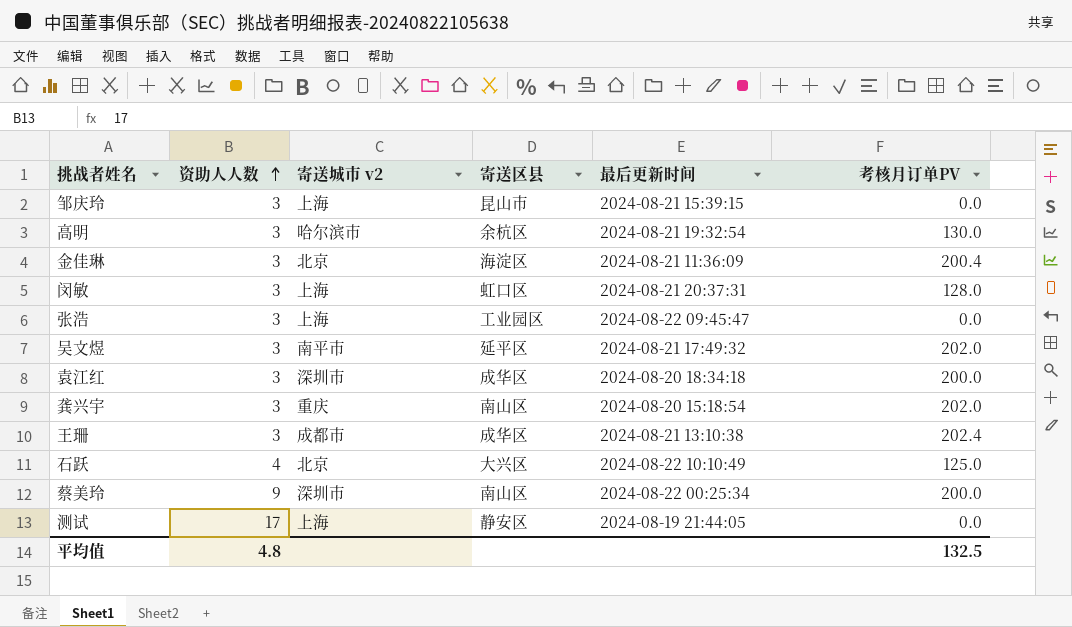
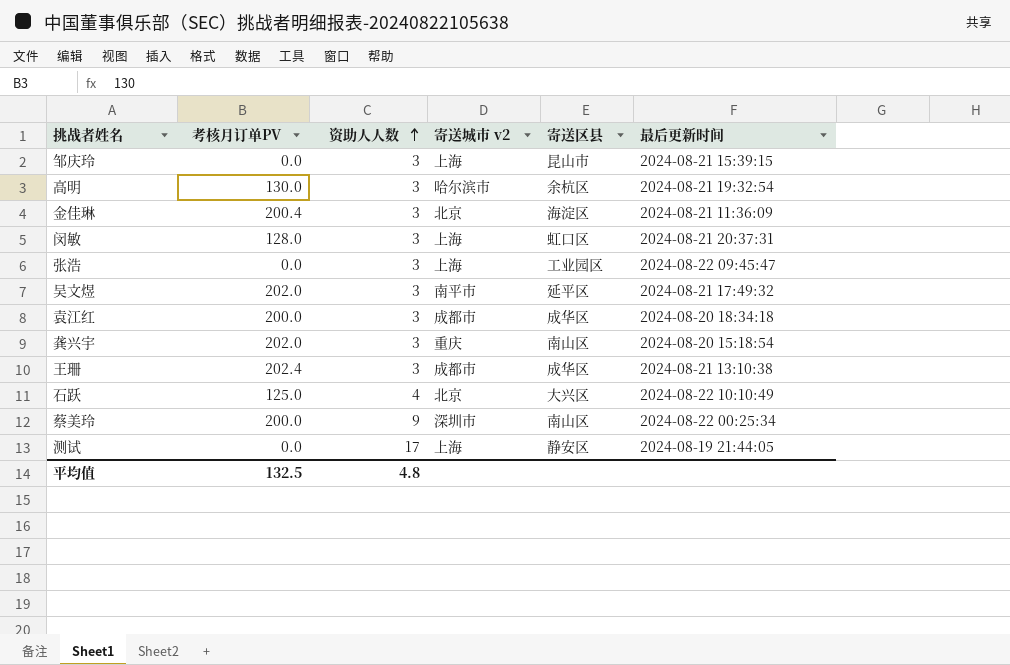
column 考核月订单PV | position: 6 -> 2
袁江红 | 寄送城市 v2: 深圳市 -> 成都市

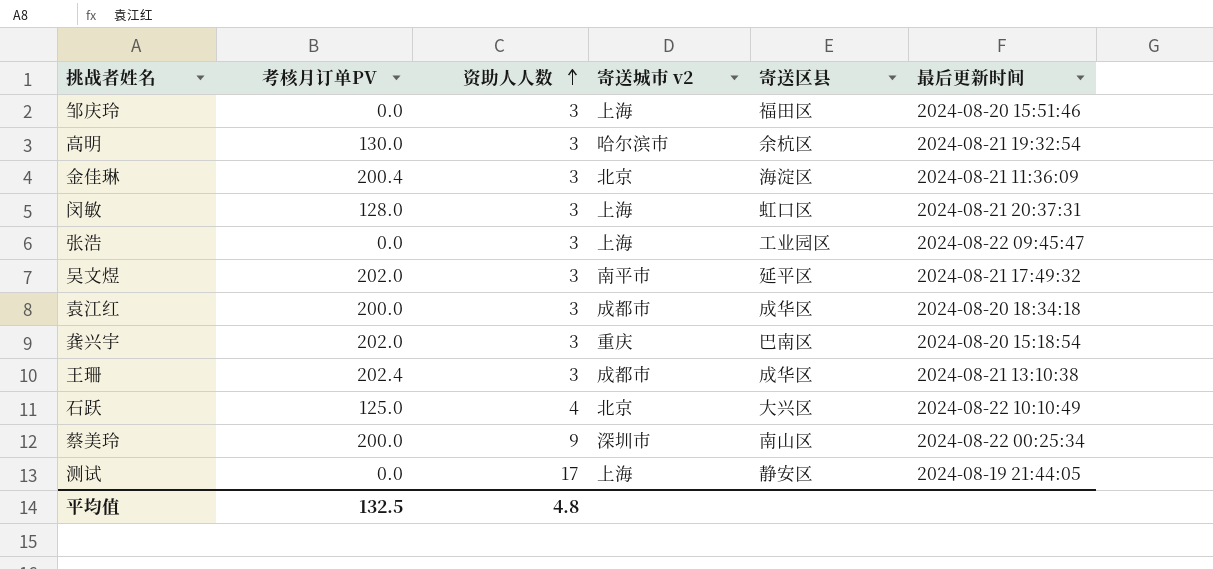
邹庆玲 | 寄送区县: 昆山市 -> 福田区
邹庆玲 | 最后更新时间: 2024-08-21 15:39:15 -> 2024-08-20 15:51:46
龚兴宇 | 寄送区县: 南山区 -> 巴南区

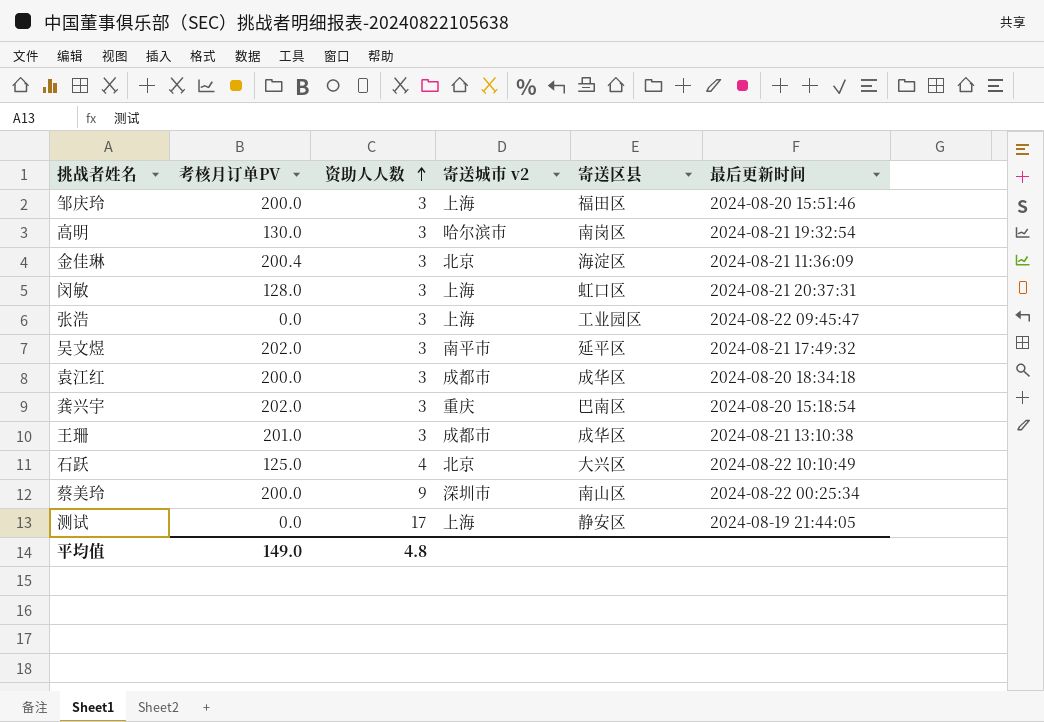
邹庆玲 | 考核月订单PV: 0.0 -> 200.0
高明 | 寄送区县: 余杭区 -> 南岗区
王珊 | 考核月订单PV: 202.4 -> 201.0
平均值 | 考核月订单PV: 132.5 -> 149.0

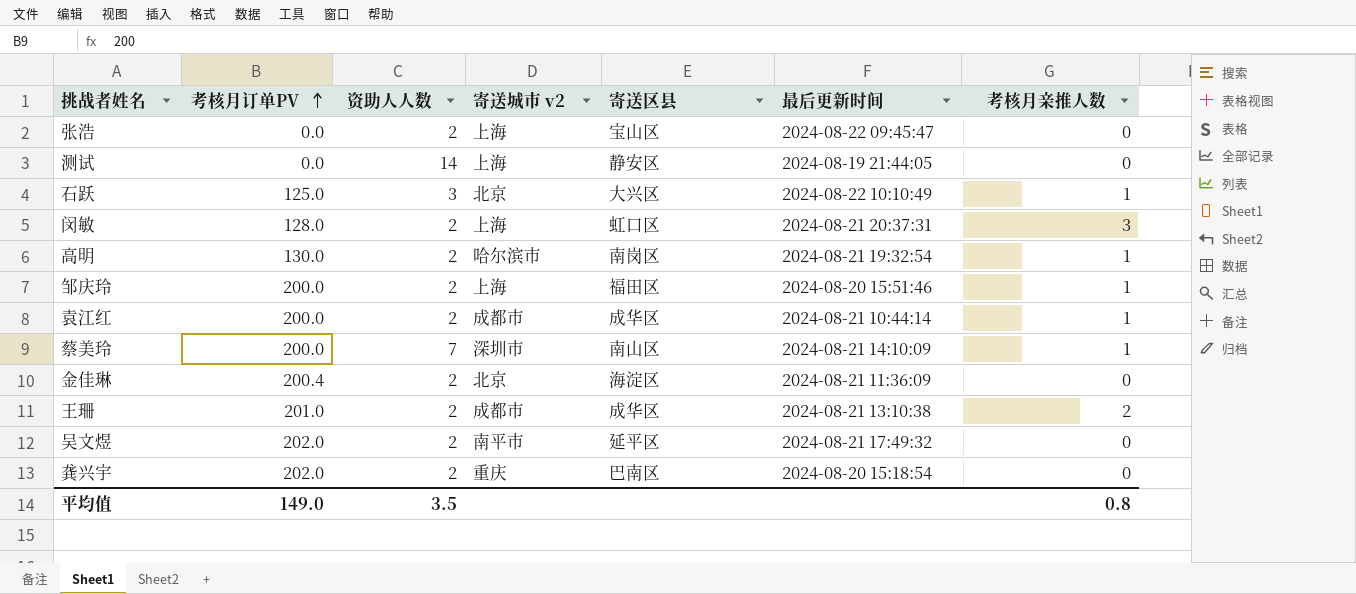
row order: 资助人人数 ascending -> 考核月订单PV ascending
column 考核月亲推人数 | position: none -> 7
张浩 | 资助人人数: 3 -> 2
张浩 | 寄送区县: 工业园区 -> 宝山区
测试 | 资助人人数: 17 -> 14
石跃 | 资助人人数: 4 -> 3
闵敏 | 资助人人数: 3 -> 2
高明 | 资助人人数: 3 -> 2
邹庆玲 | 资助人人数: 3 -> 2
袁江红 | 资助人人数: 3 -> 2
袁江红 | 最后更新时间: 2024-08-20 18:34:18 -> 2024-08-21 10:44:14
蔡美玲 | 资助人人数: 9 -> 7
蔡美玲 | 最后更新时间: 2024-08-22 00:25:34 -> 2024-08-21 14:10:09
金佳琳 | 资助人人数: 3 -> 2
王珊 | 资助人人数: 3 -> 2
吴文煜 | 资助人人数: 3 -> 2
龚兴宇 | 资助人人数: 3 -> 2
平均值 | 资助人人数: 4.8 -> 3.5

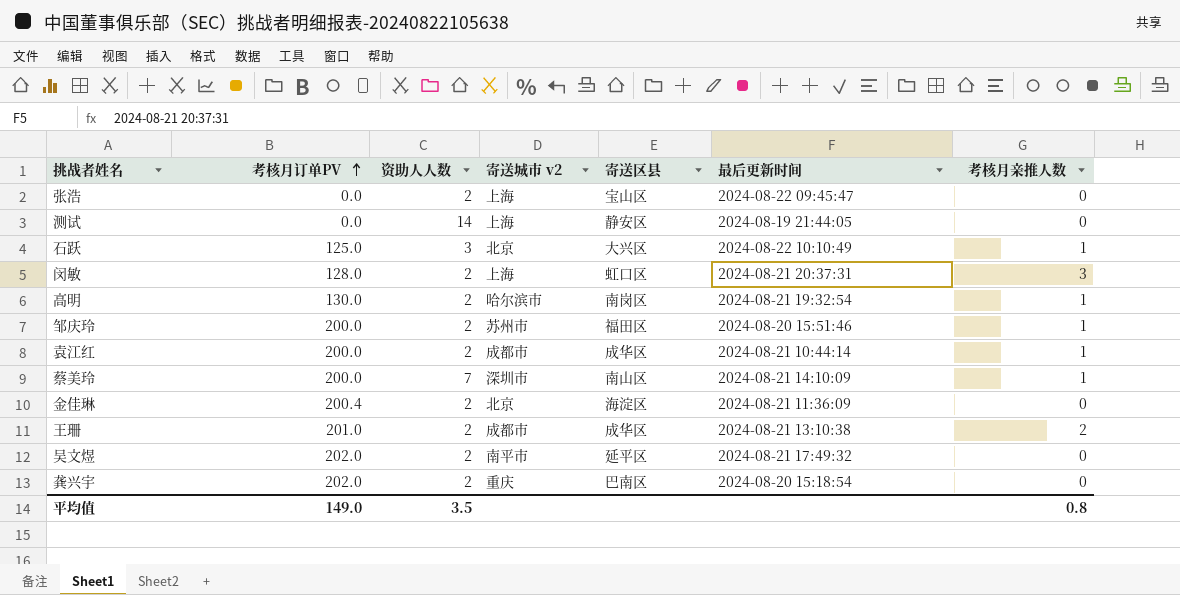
邹庆玲 | 寄送城市 v2: 上海 -> 苏州市

